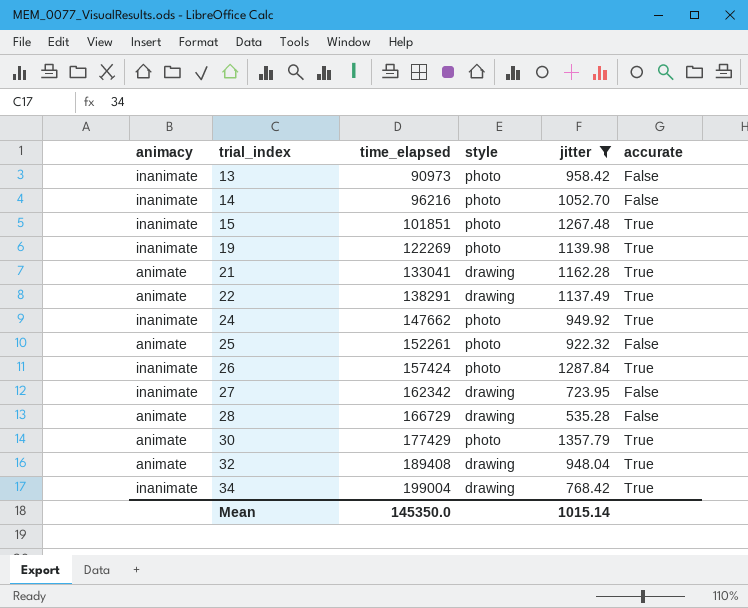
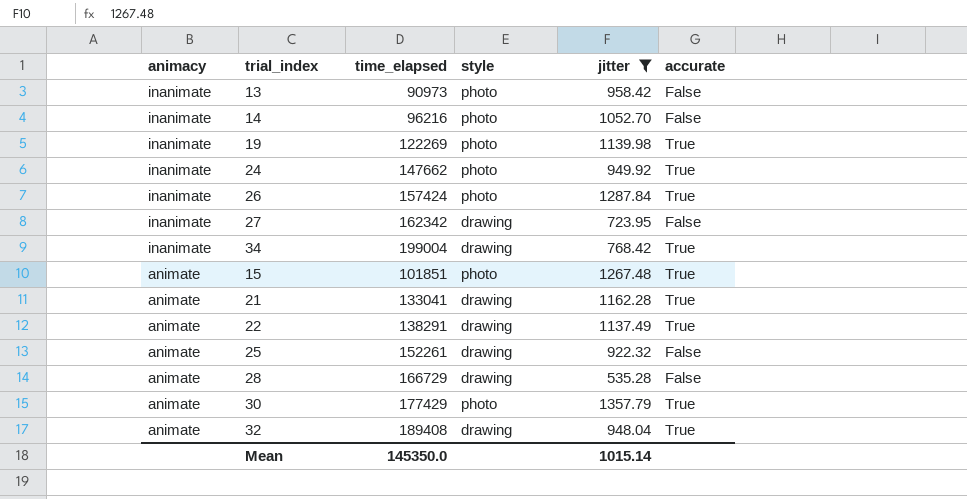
row order: trial_index ascending -> animacy descending
15 | animacy: inanimate -> animate
25 | style: photo -> drawing

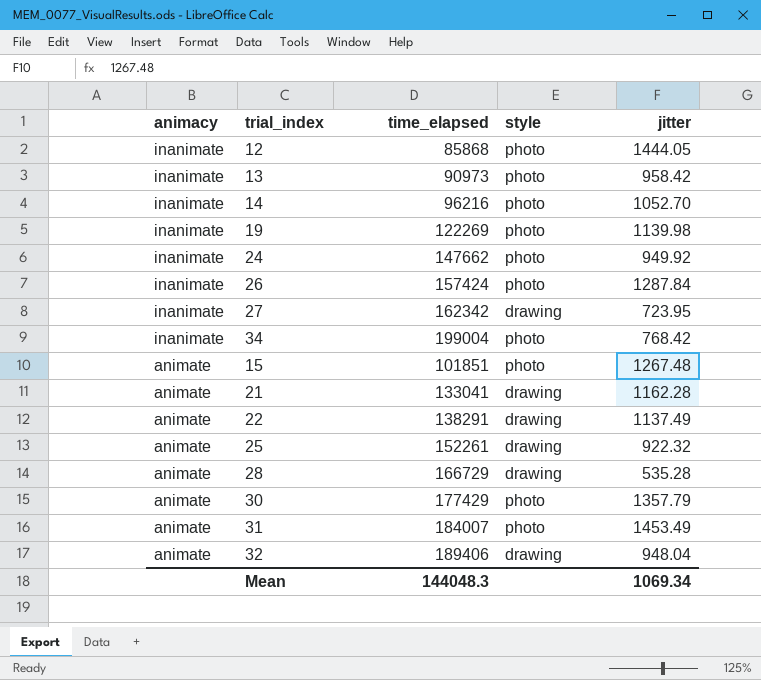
filter: jitter <= 1357.79 -> none
column accurate | position: 6 -> none
34 | style: drawing -> photo
32 | time_elapsed: 189408 -> 189406
Mean | time_elapsed: 145350.0 -> 144048.3
Mean | jitter: 1015.14 -> 1069.34

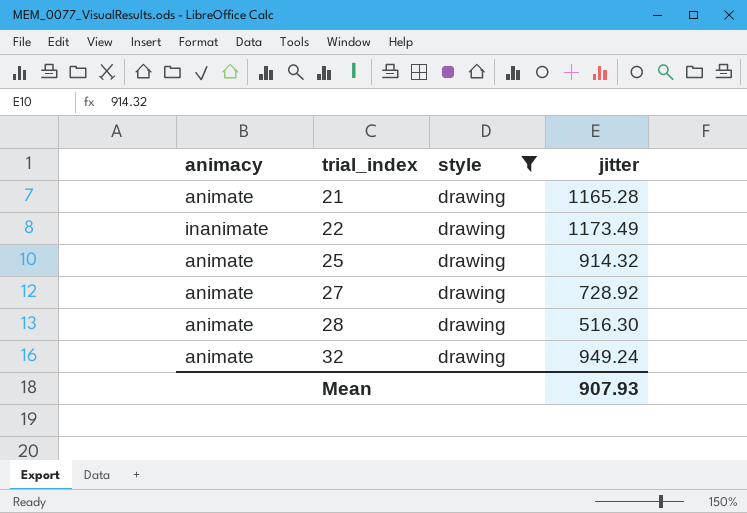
filter: none -> style = drawing
row order: animacy descending -> trial_index ascending
column time_elapsed | position: 3 -> none
21 | jitter: 1162.28 -> 1165.28
22 | animacy: animate -> inanimate
22 | jitter: 1137.49 -> 1173.49
25 | jitter: 922.32 -> 914.32
27 | animacy: inanimate -> animate
27 | jitter: 723.95 -> 728.92
28 | jitter: 535.28 -> 516.30
32 | jitter: 948.04 -> 949.24
Mean | jitter: 1069.34 -> 907.93

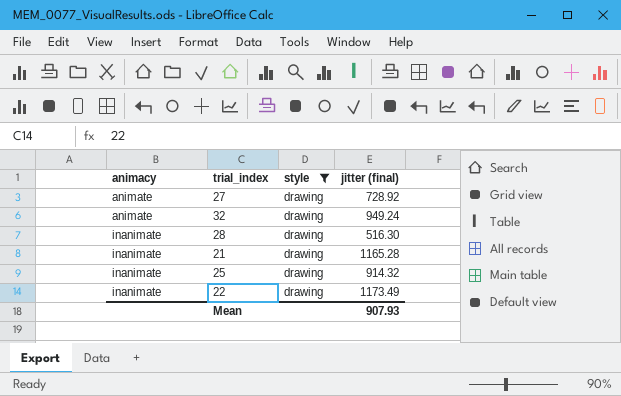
row order: trial_index ascending -> animacy ascending
column name: jitter -> jitter (final)
28 | animacy: animate -> inanimate
21 | animacy: animate -> inanimate
25 | animacy: animate -> inanimate

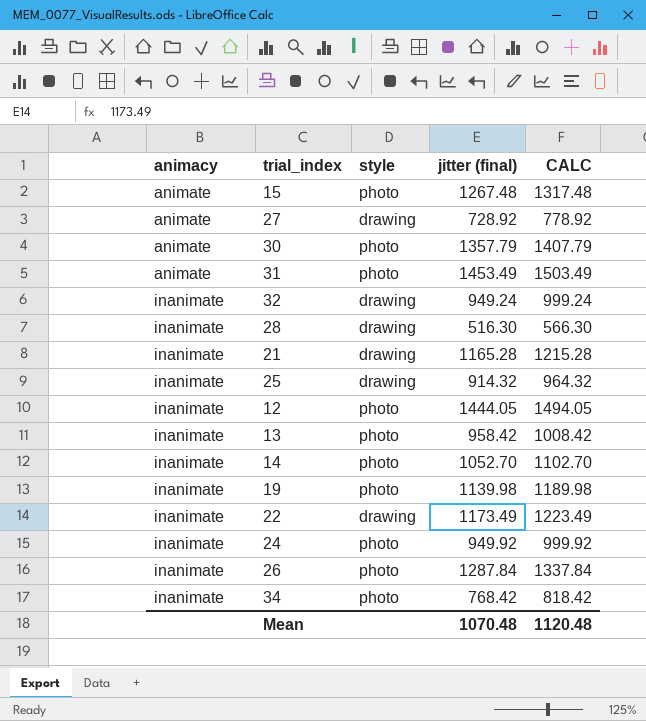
filter: style = drawing -> none
column CALC | formula: none -> [jitter (final)] + 50
32 | animacy: animate -> inanimate
Mean | jitter (final): 907.93 -> 1070.48

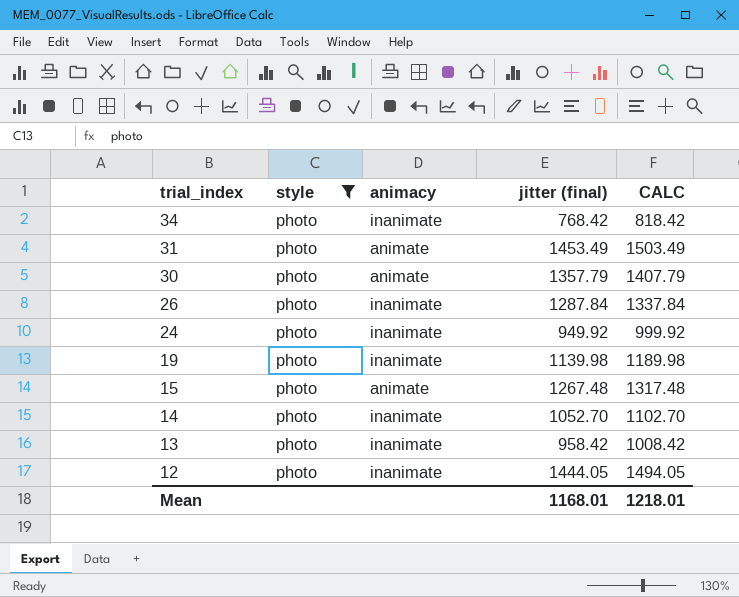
filter: none -> style = photo
row order: animacy ascending -> trial_index descending
column animacy | position: 1 -> 3
Mean | jitter (final): 1070.48 -> 1168.01
Mean | CALC: 1120.48 -> 1218.01

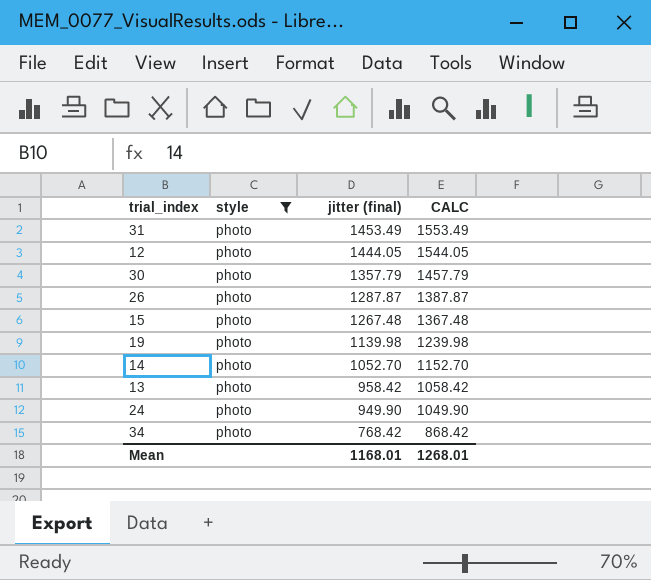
row order: trial_index descending -> jitter (final) descending
column animacy | position: 3 -> none
column CALC | formula: [jitter (final)] + 50 -> [jitter (final)] + 100
26 | jitter (final): 1287.84 -> 1287.87
24 | jitter (final): 949.92 -> 949.90
Mean | CALC: 1218.01 -> 1268.01

